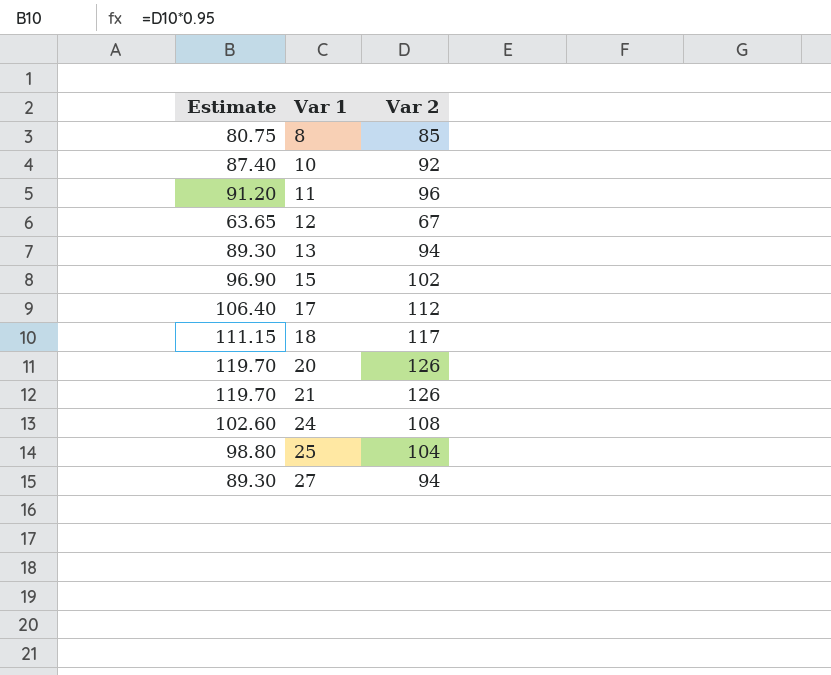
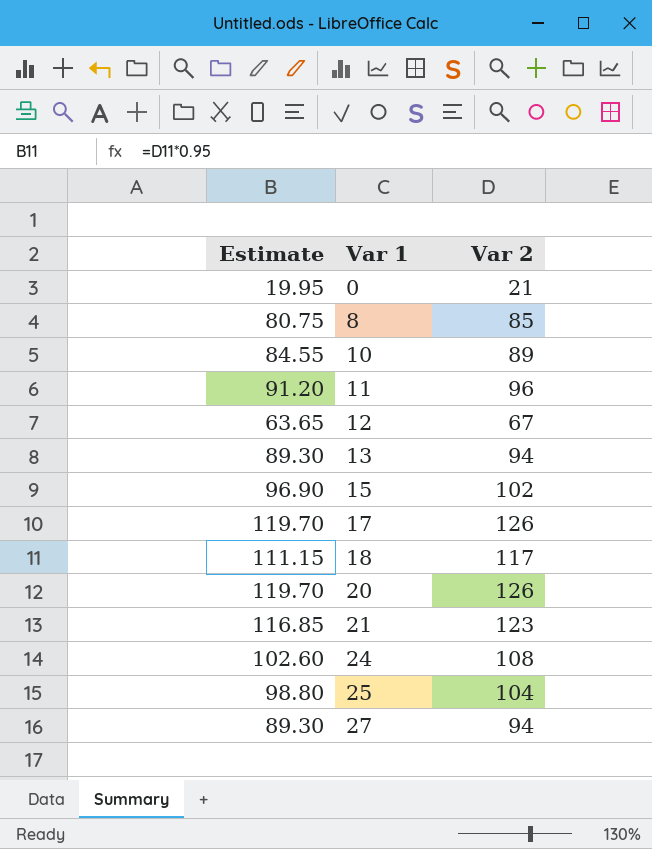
row 0: none -> 19.95 | 21
10 | Estimate: 87.40 -> 84.55
10 | Var 2: 92 -> 89
17 | Estimate: 106.40 -> 119.70
17 | Var 2: 112 -> 126
21 | Estimate: 119.70 -> 116.85
21 | Var 2: 126 -> 123

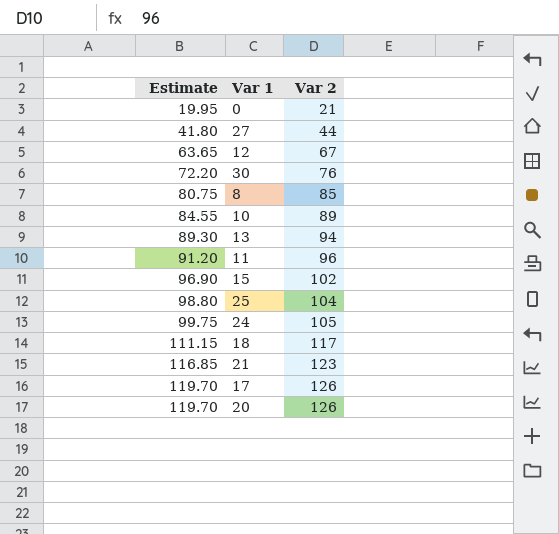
row order: Var 1 ascending -> Estimate ascending
27 | Estimate: 89.30 -> 41.80
27 | Var 2: 94 -> 44
row 30: none -> 72.20 | 76
24 | Estimate: 102.60 -> 99.75
24 | Var 2: 108 -> 105

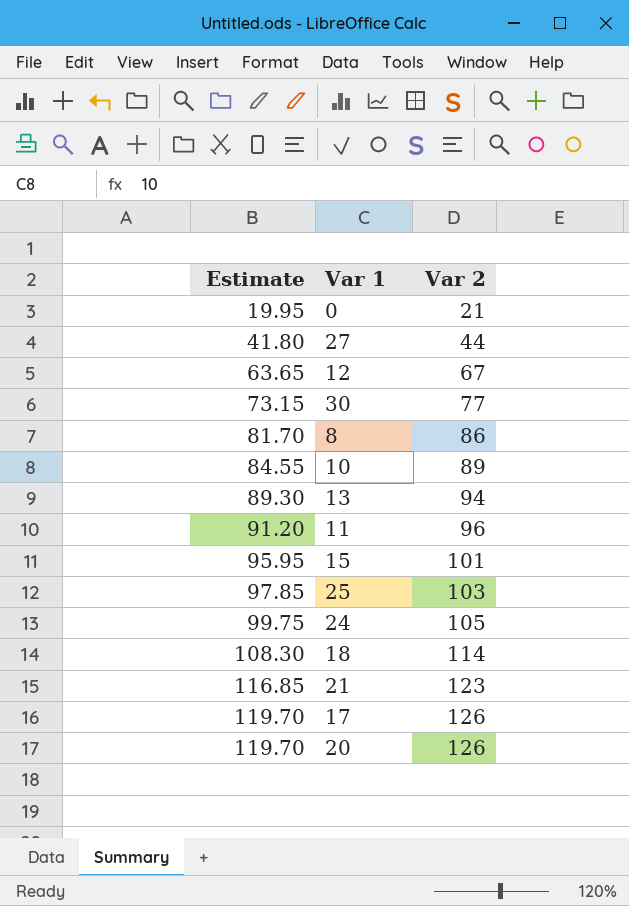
30 | Estimate: 72.20 -> 73.15
30 | Var 2: 76 -> 77
8 | Estimate: 80.75 -> 81.70
8 | Var 2: 85 -> 86
15 | Estimate: 96.90 -> 95.95
15 | Var 2: 102 -> 101
25 | Estimate: 98.80 -> 97.85
25 | Var 2: 104 -> 103
18 | Estimate: 111.15 -> 108.30
18 | Var 2: 117 -> 114

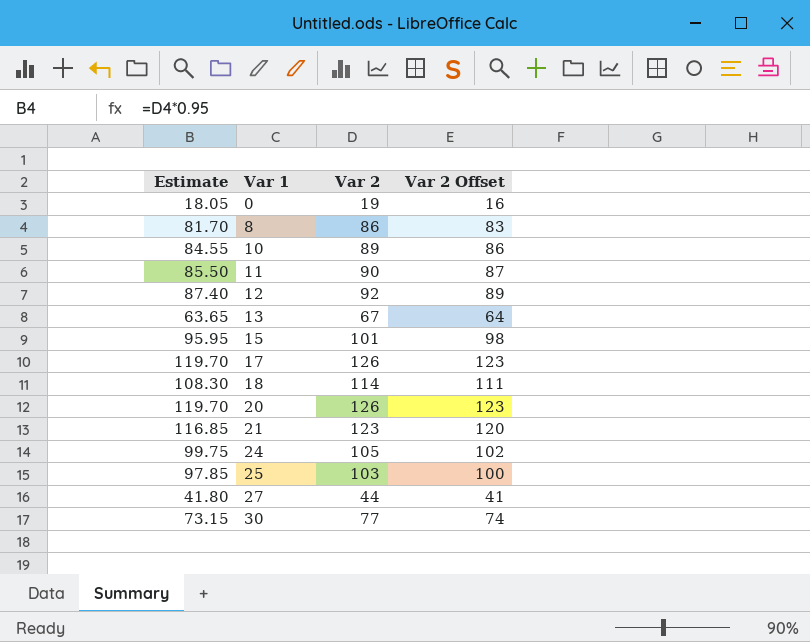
row order: Estimate ascending -> Var 1 ascending
column Var 2 Offset | formula: none -> [Var 2] - 3
0 | Estimate: 19.95 -> 18.05
0 | Var 2: 21 -> 19
11 | Estimate: 91.20 -> 85.50
11 | Var 2: 96 -> 90
12 | Estimate: 63.65 -> 87.40
12 | Var 2: 67 -> 92
13 | Estimate: 89.30 -> 63.65
13 | Var 2: 94 -> 67

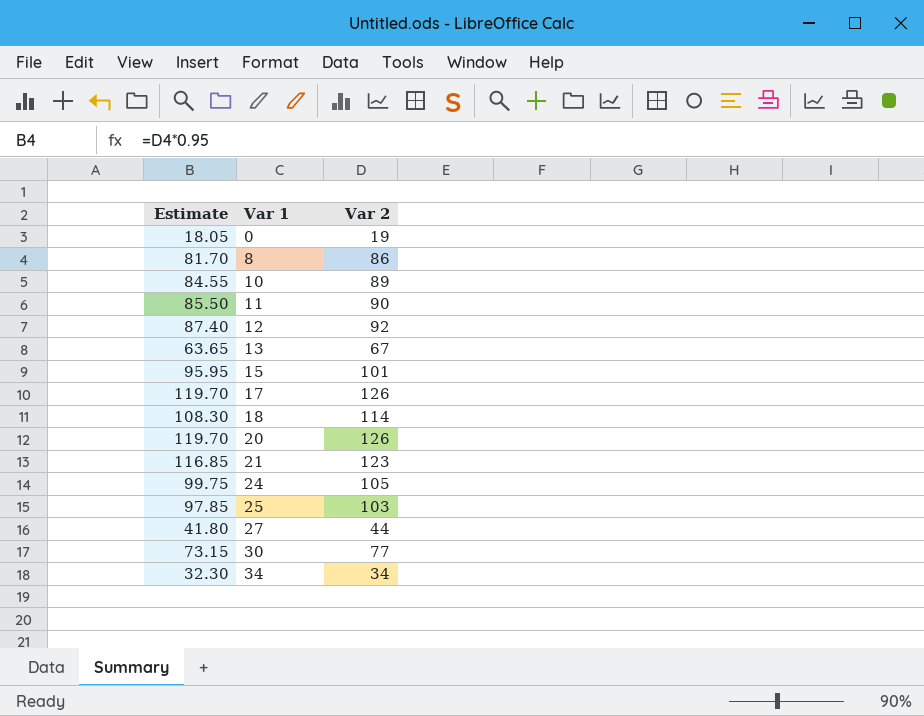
column Var 2 Offset | formula: [Var 2] - 3 -> none
row 34: none -> 32.30 | 34

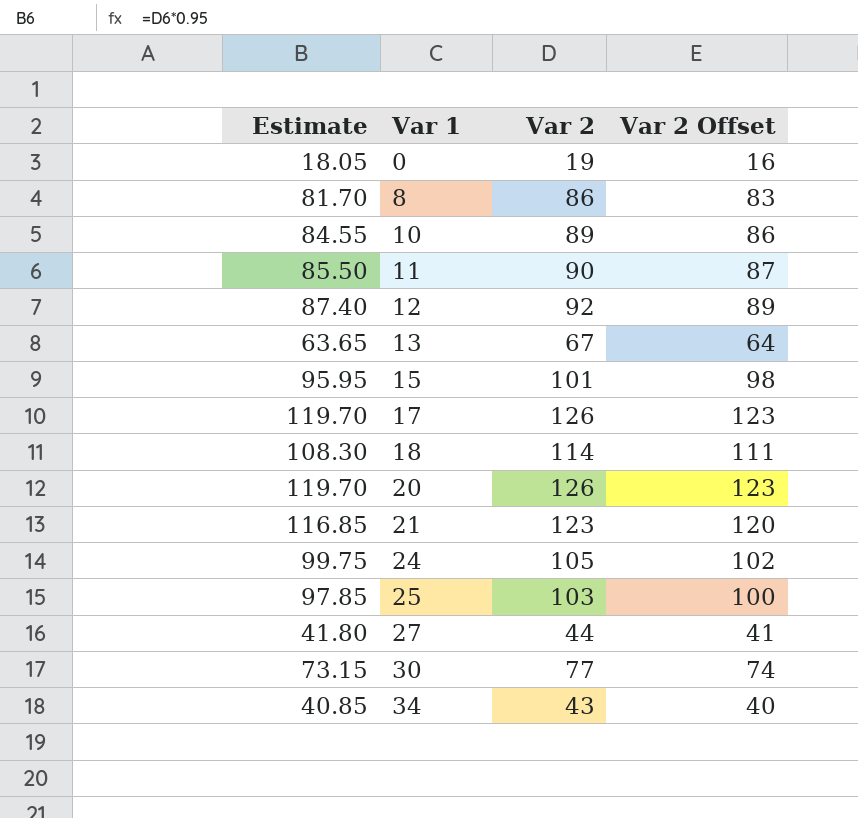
column Var 2 Offset | formula: none -> [Var 2] - 3
34 | Estimate: 32.30 -> 40.85
34 | Var 2: 34 -> 43

